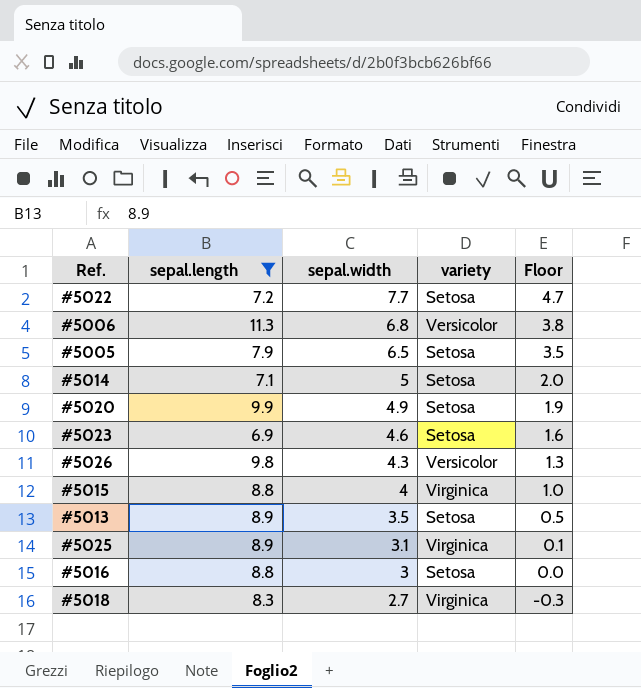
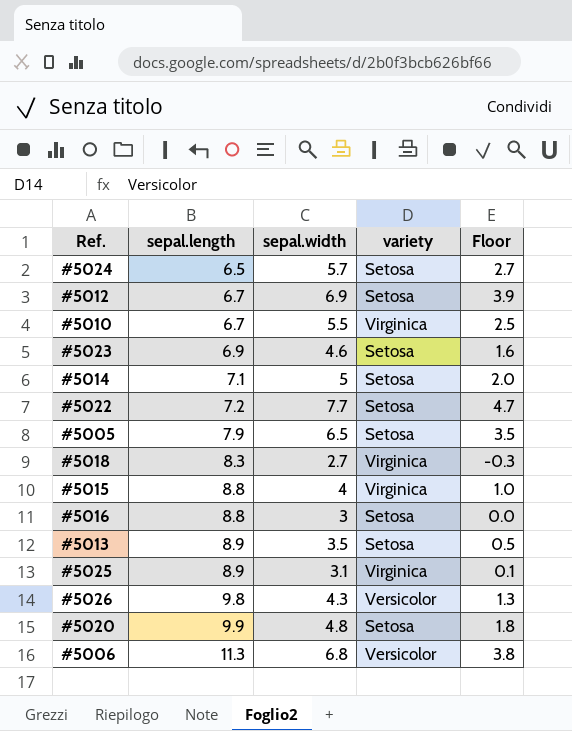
filter: sepal.length >= 6.9 -> none
row order: sepal.width descending -> sepal.length ascending
#5020 | sepal.width: 4.9 -> 4.8
#5020 | Floor: 1.9 -> 1.8

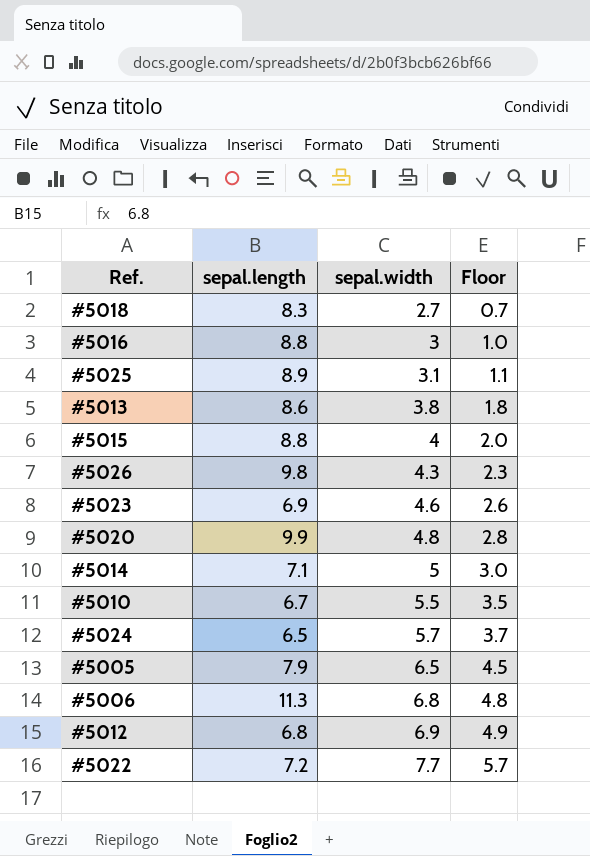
row order: sepal.length ascending -> sepal.width ascending
column variety | position: 4 -> none
column Floor | formula: [sepal.width] - 3 -> [sepal.width] - 2
#5013 | sepal.length: 8.9 -> 8.6
#5013 | sepal.width: 3.5 -> 3.8
#5012 | sepal.length: 6.7 -> 6.8

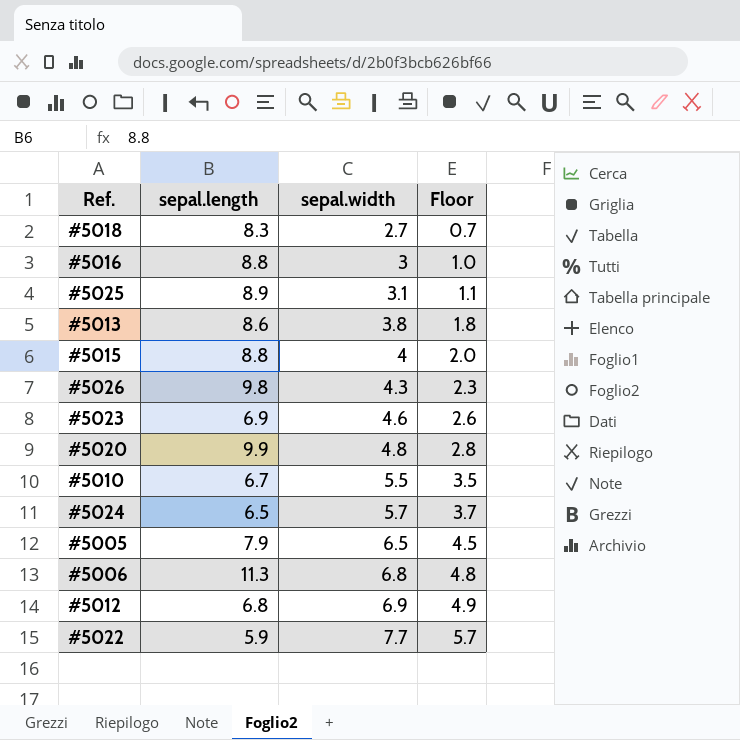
row #5014: 7.1 | 5 | 3.0 -> none
#5022 | sepal.length: 7.2 -> 5.9

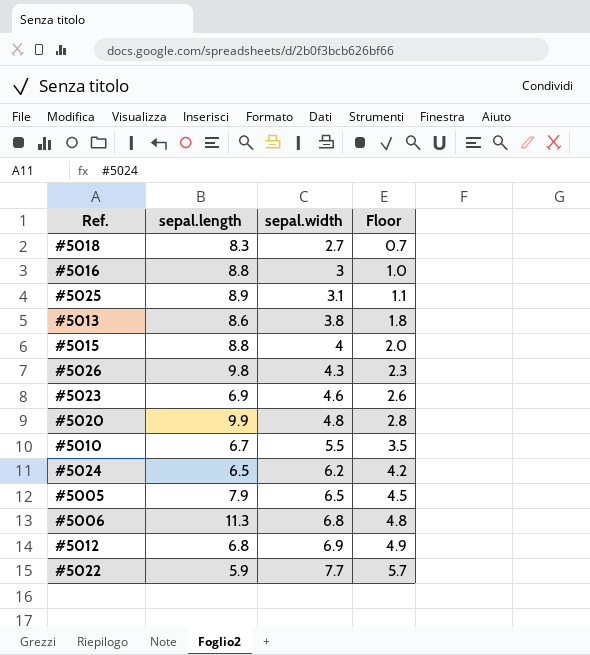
#5024 | sepal.width: 5.7 -> 6.2
#5024 | Floor: 3.7 -> 4.2

